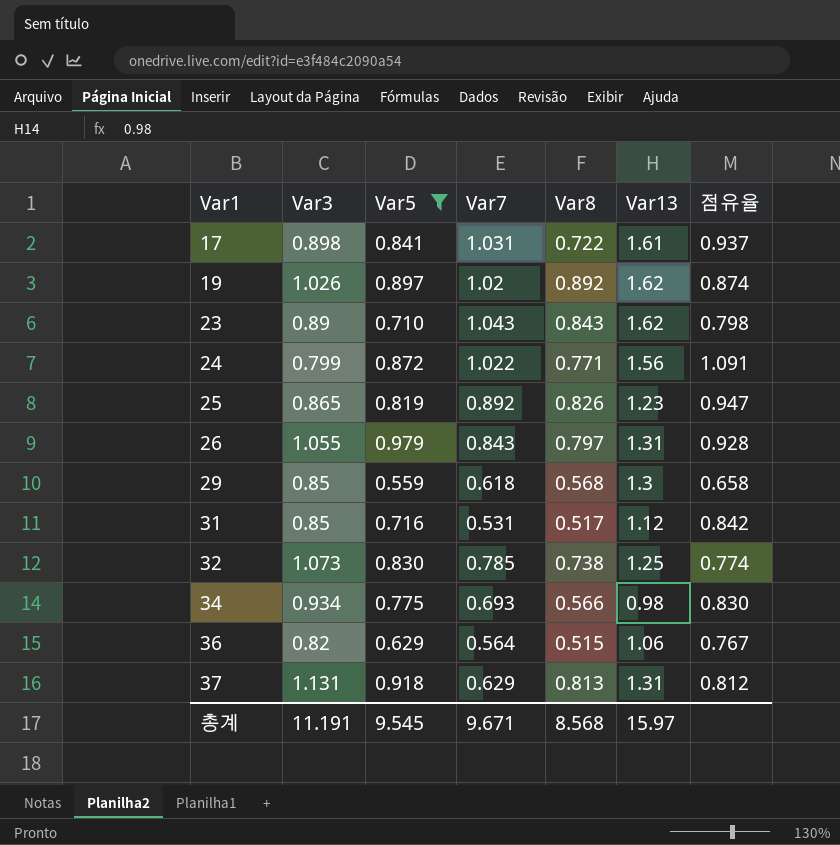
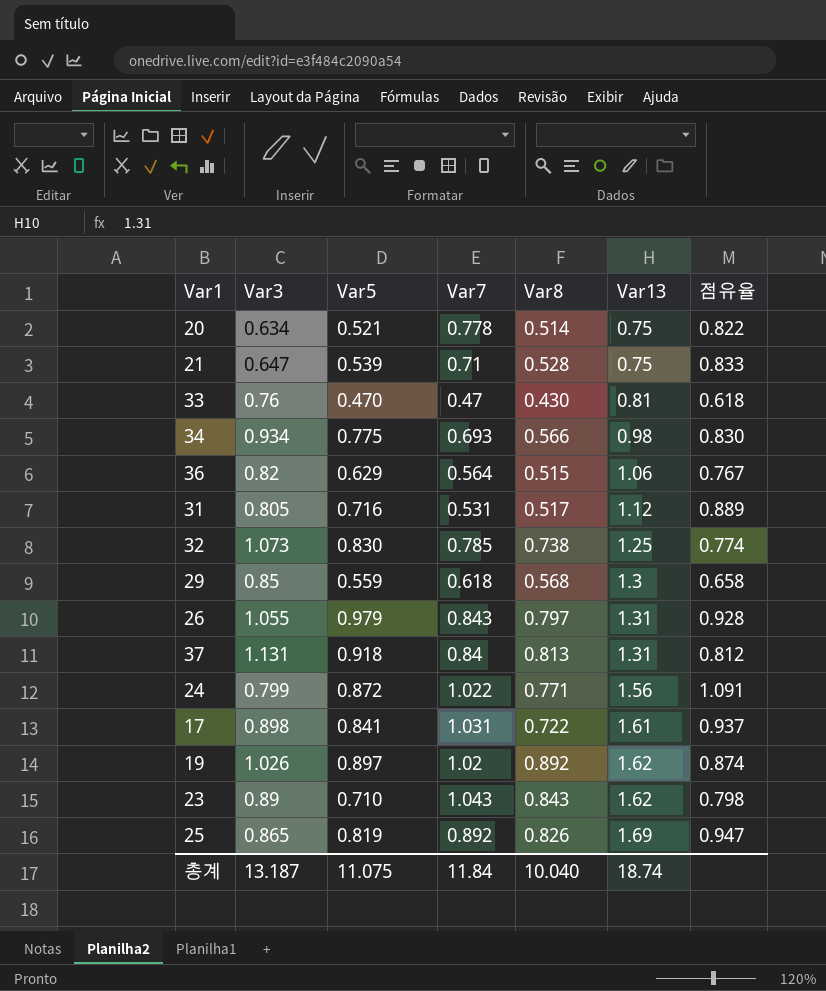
filter: Var5 >= 0.559 -> none
row order: Var1 ascending -> Var13 ascending
31 | Var3: 0.85 -> 0.805
31 | 점유율: 0.842 -> 0.889
37 | Var7: 0.629 -> 0.84
25 | Var13: 1.23 -> 1.69
총계 | Var3: 11.191 -> 13.187
총계 | Var5: 9.545 -> 11.075
총계 | Var7: 9.671 -> 11.84
총계 | Var8: 8.568 -> 10.040
총계 | Var13: 15.97 -> 18.74

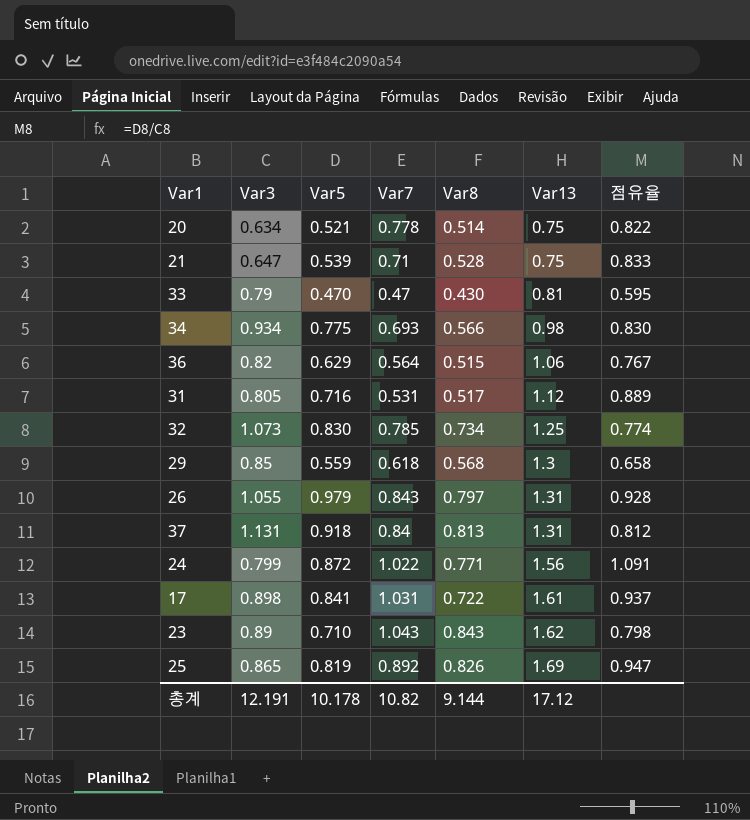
row 19: 1.026 | 0.897 | 1.02 | 0.892 | 1.62 | 0.874 -> none
33 | Var3: 0.76 -> 0.79
33 | 점유율: 0.618 -> 0.595
32 | Var8: 0.738 -> 0.734
총계 | Var3: 13.187 -> 12.191
총계 | Var5: 11.075 -> 10.178
총계 | Var7: 11.84 -> 10.82
총계 | Var8: 10.040 -> 9.144
총계 | Var13: 18.74 -> 17.12

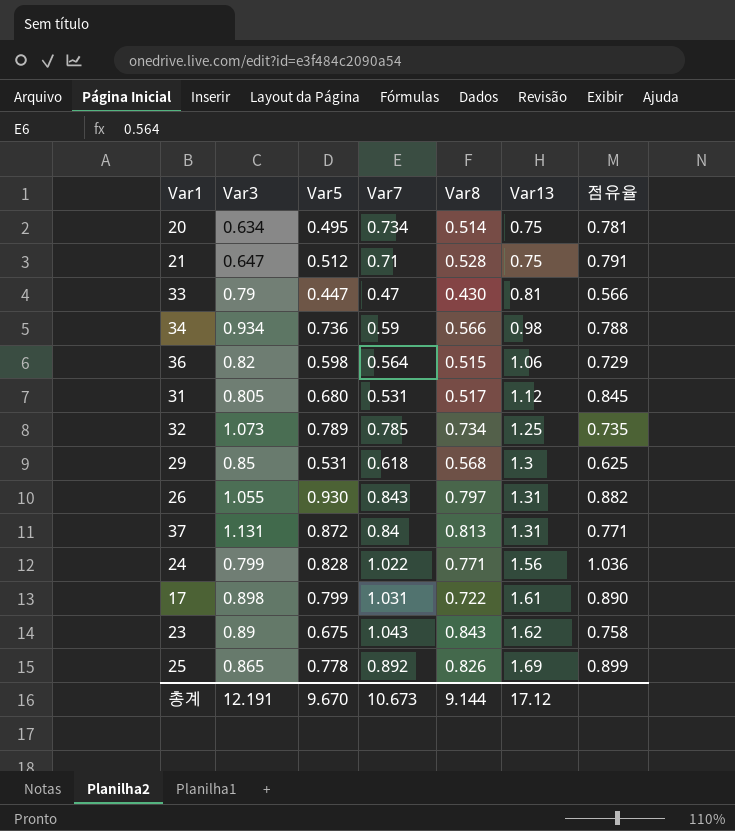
20 | Var5: 0.521 -> 0.495
20 | Var7: 0.778 -> 0.734
20 | 점유율: 0.822 -> 0.781
21 | Var5: 0.539 -> 0.512
21 | 점유율: 0.833 -> 0.791
33 | Var5: 0.470 -> 0.447
33 | 점유율: 0.595 -> 0.566
34 | Var5: 0.775 -> 0.736
34 | Var7: 0.693 -> 0.59
34 | 점유율: 0.830 -> 0.788
36 | Var5: 0.629 -> 0.598
36 | 점유율: 0.767 -> 0.729
31 | Var5: 0.716 -> 0.680
31 | 점유율: 0.889 -> 0.845
32 | Var5: 0.830 -> 0.789
32 | 점유율: 0.774 -> 0.735
29 | Var5: 0.559 -> 0.531
29 | 점유율: 0.658 -> 0.625
26 | Var5: 0.979 -> 0.930
26 | 점유율: 0.928 -> 0.882
37 | Var5: 0.918 -> 0.872
37 | 점유율: 0.812 -> 0.771
24 | Var5: 0.872 -> 0.828
24 | 점유율: 1.091 -> 1.036
17 | Var5: 0.841 -> 0.799
17 | 점유율: 0.937 -> 0.890
23 | Var5: 0.710 -> 0.675
23 | 점유율: 0.798 -> 0.758
25 | Var5: 0.819 -> 0.778
25 | 점유율: 0.947 -> 0.899
총계 | Var5: 10.178 -> 9.670
총계 | Var7: 10.82 -> 10.673

